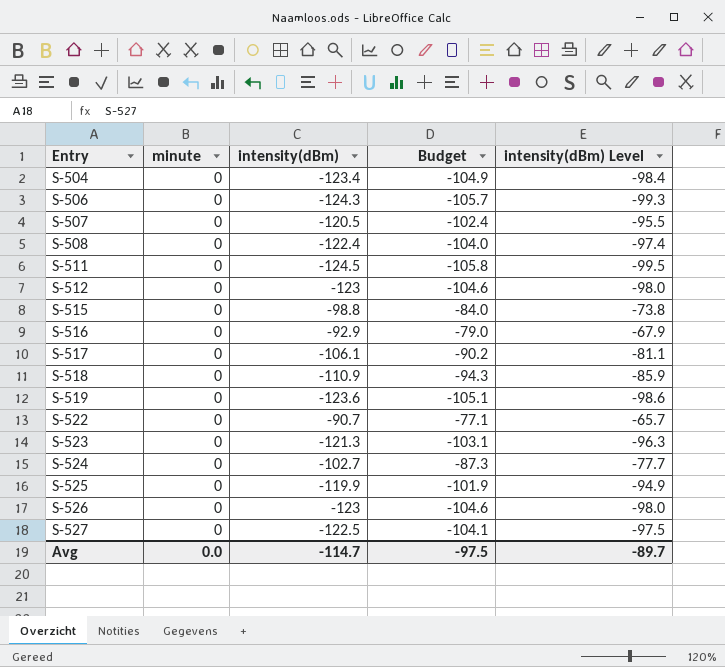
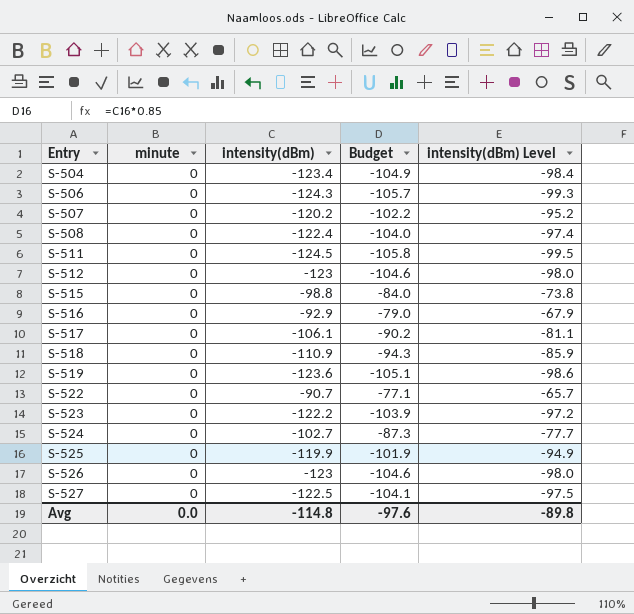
S-507 | intensity(dBm): -120.5 -> -120.2
S-507 | Budget: -102.4 -> -102.2
S-507 | intensity(dBm) Level: -95.5 -> -95.2
S-523 | intensity(dBm): -121.3 -> -122.2
S-523 | Budget: -103.1 -> -103.9
S-523 | intensity(dBm) Level: -96.3 -> -97.2
Avg | intensity(dBm): -114.7 -> -114.8
Avg | Budget: -97.5 -> -97.6
Avg | intensity(dBm) Level: -89.7 -> -89.8

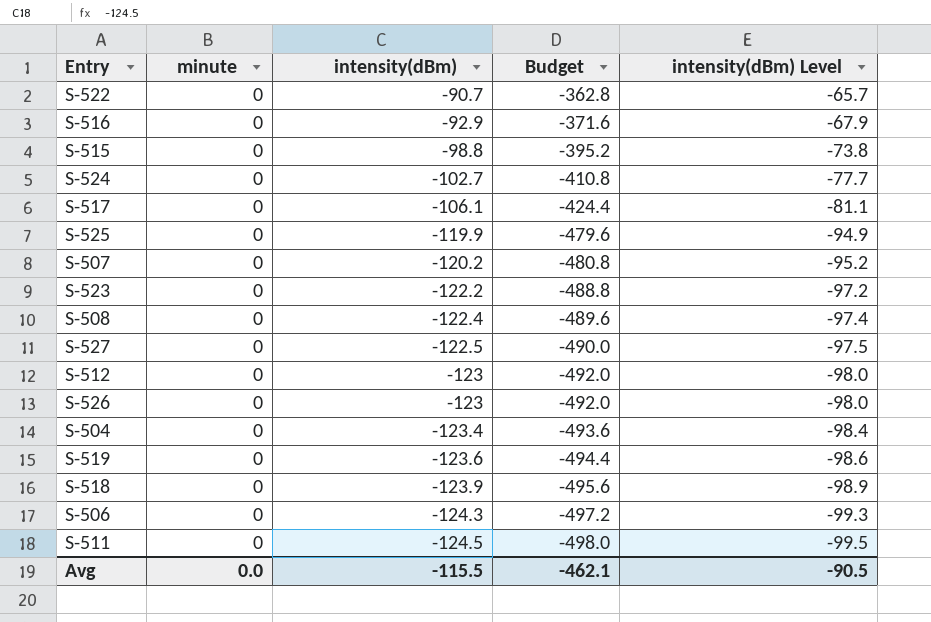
row order: Entry ascending -> intensity(dBm) descending
column Budget | formula: [intensity(dBm)] * 0.85 -> [intensity(dBm)] * 4
S-518 | intensity(dBm): -110.9 -> -123.9
S-518 | intensity(dBm) Level: -85.9 -> -98.9
Avg | intensity(dBm): -114.8 -> -115.5
Avg | Budget: -97.6 -> -462.1
Avg | intensity(dBm) Level: -89.8 -> -90.5

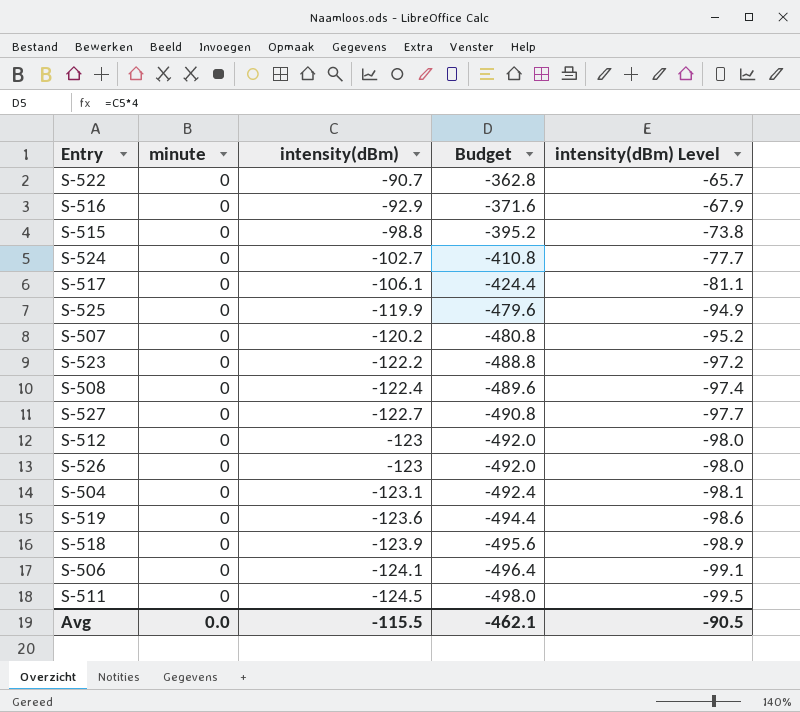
S-527 | intensity(dBm): -122.5 -> -122.7
S-527 | Budget: -490.0 -> -490.8
S-527 | intensity(dBm) Level: -97.5 -> -97.7
S-504 | intensity(dBm): -123.4 -> -123.1
S-504 | Budget: -493.6 -> -492.4
S-504 | intensity(dBm) Level: -98.4 -> -98.1
S-506 | intensity(dBm): -124.3 -> -124.1
S-506 | Budget: -497.2 -> -496.4
S-506 | intensity(dBm) Level: -99.3 -> -99.1

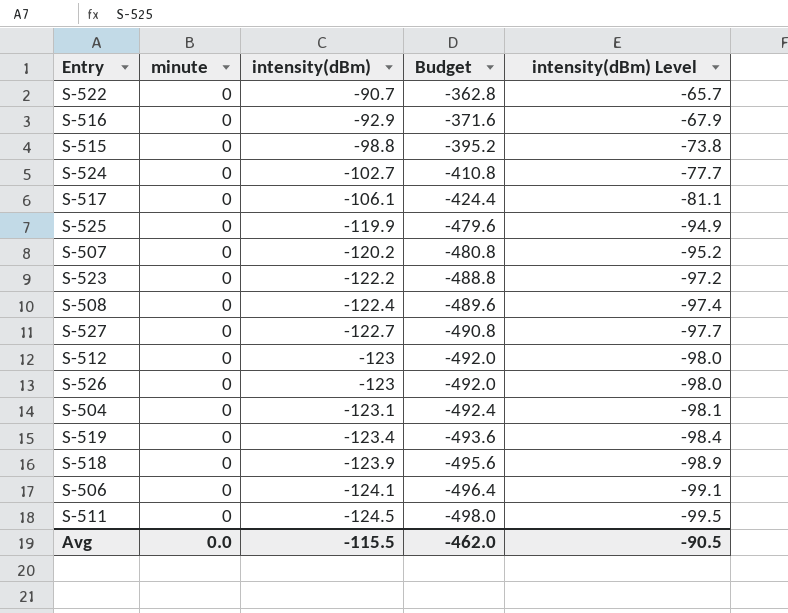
S-519 | intensity(dBm): -123.6 -> -123.4
S-519 | Budget: -494.4 -> -493.6
S-519 | intensity(dBm) Level: -98.6 -> -98.4
Avg | Budget: -462.1 -> -462.0

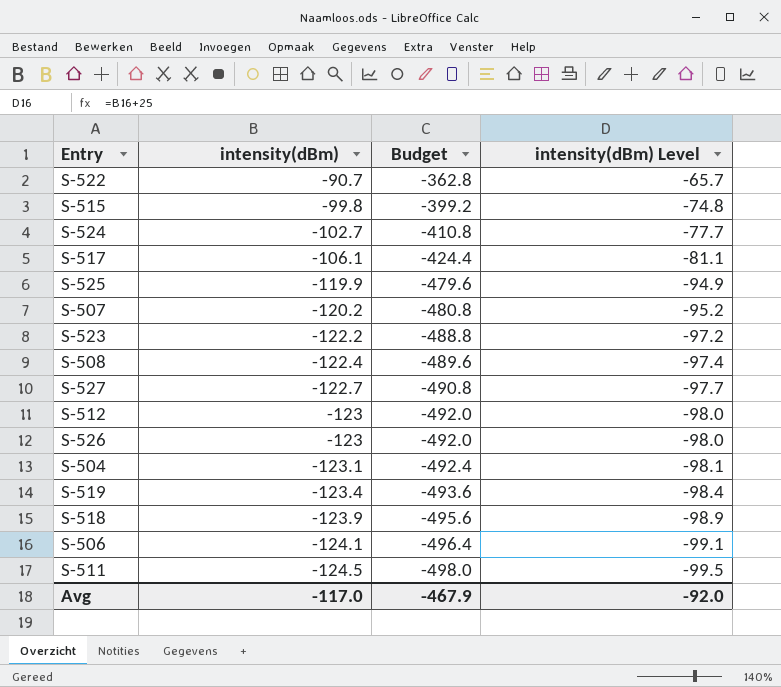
column minute | position: 2 -> none
row S-516: 0 | -92.9 | -371.6 | -67.9 -> none
S-515 | intensity(dBm): -98.8 -> -99.8
S-515 | Budget: -395.2 -> -399.2
S-515 | intensity(dBm) Level: -73.8 -> -74.8
Avg | intensity(dBm): -115.5 -> -117.0
Avg | Budget: -462.0 -> -467.9
Avg | intensity(dBm) Level: -90.5 -> -92.0

